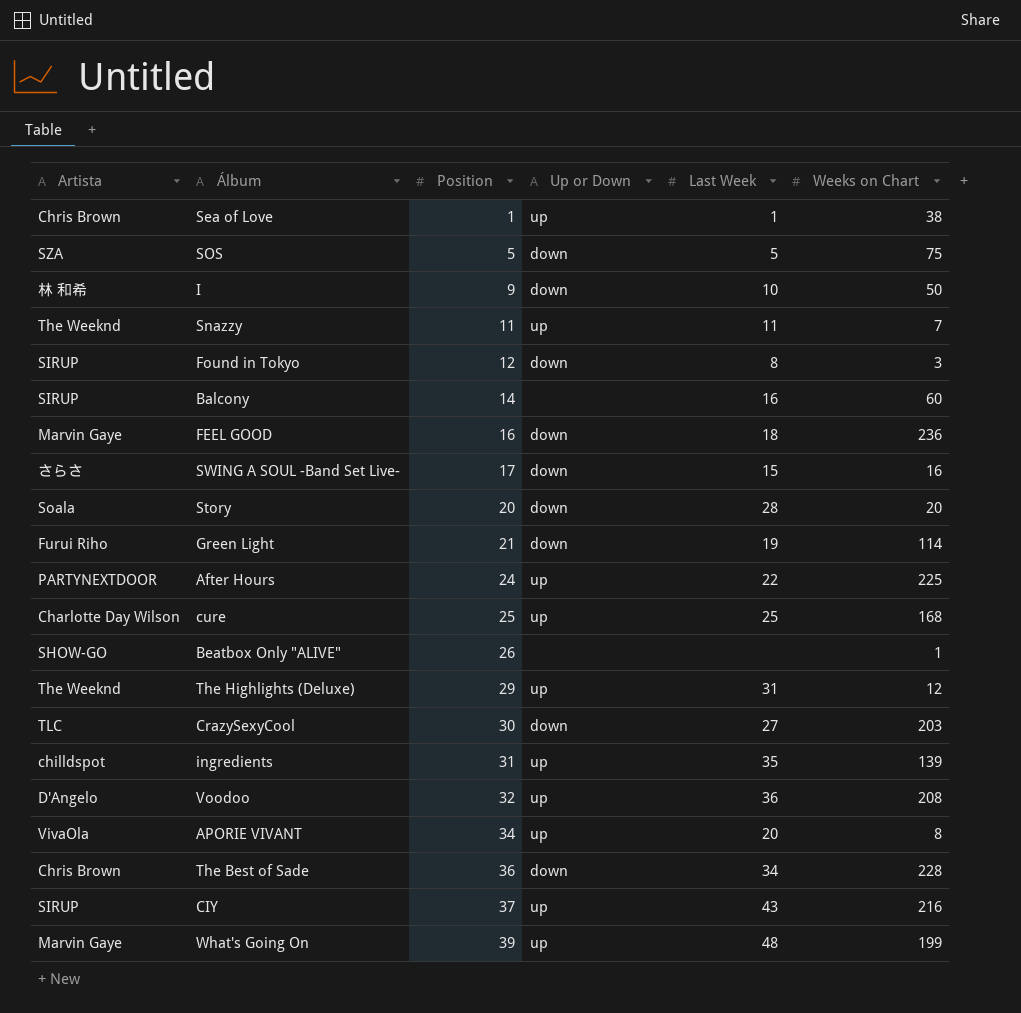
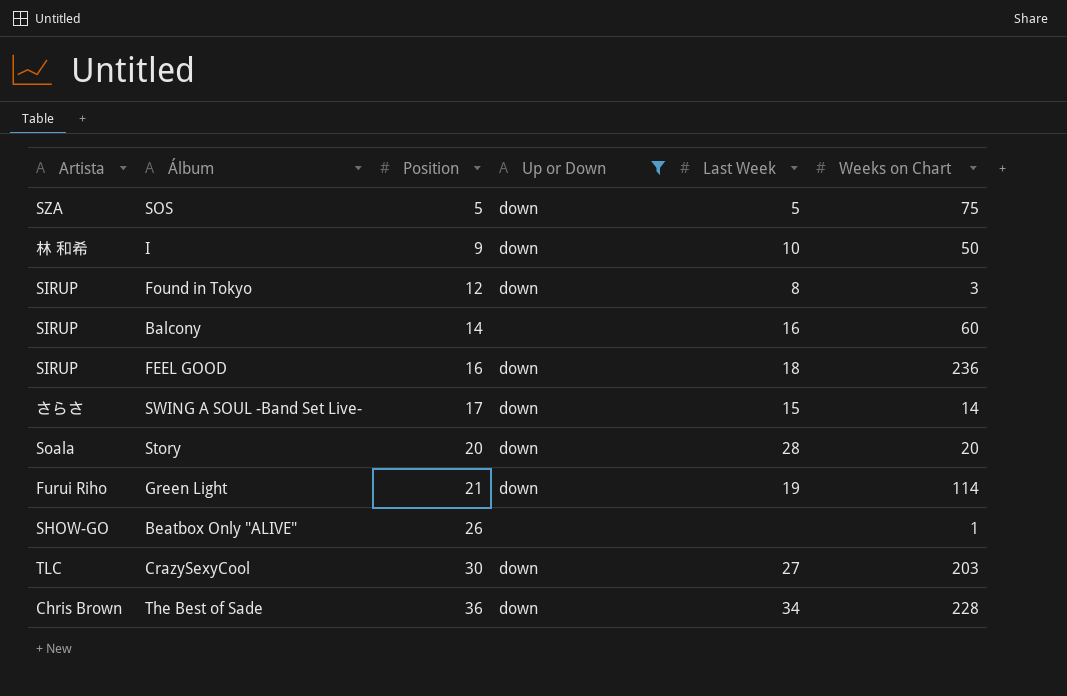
filter: none -> Up or Down != up
FEEL GOOD | Artista: Marvin Gaye -> SIRUP
SWING A SOUL -Band Set Live- | Weeks on Chart: 16 -> 14

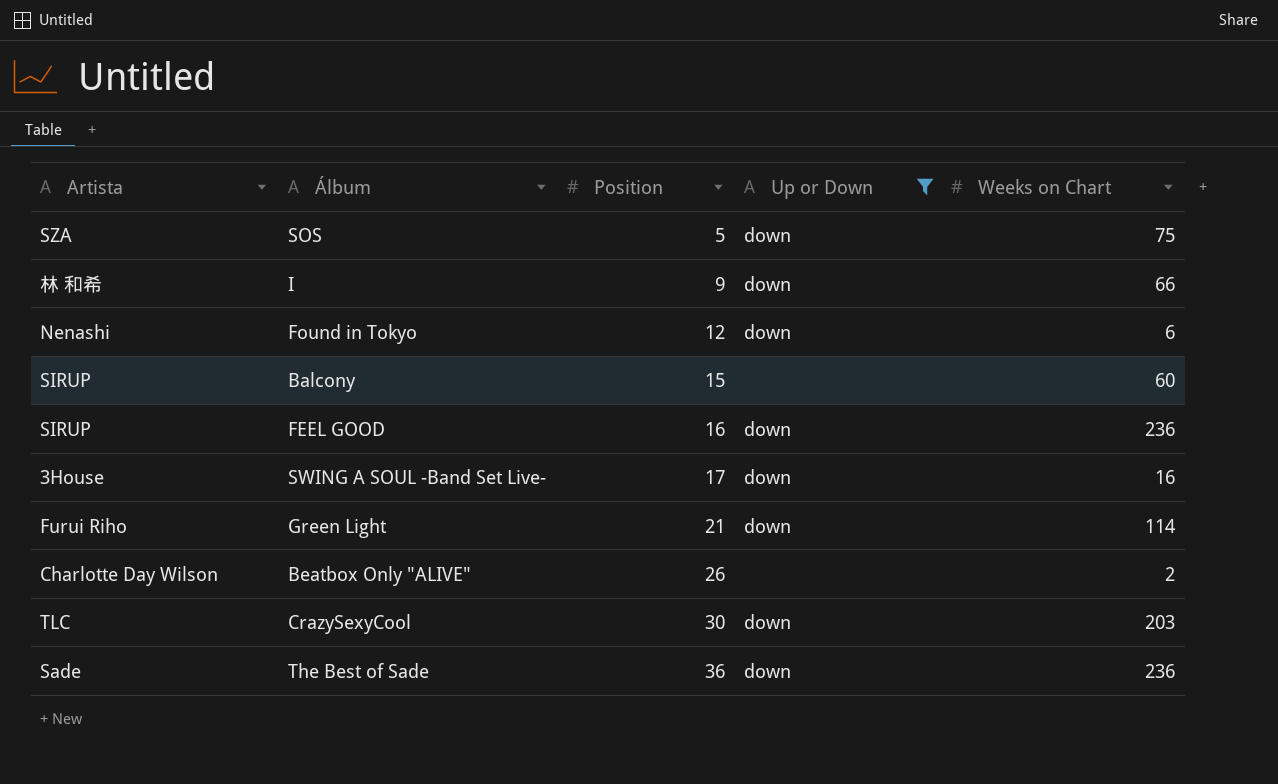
column Last Week | position: 5 -> none
row Story: Soala | 20 | down | 28 | 20 -> none
I | Weeks on Chart: 50 -> 66
Found in Tokyo | Artista: SIRUP -> Nenashi
Found in Tokyo | Weeks on Chart: 3 -> 6
Balcony | Position: 14 -> 15
SWING A SOUL -Band Set Live- | Artista: さらさ -> 3House
SWING A SOUL -Band Set Live- | Weeks on Chart: 14 -> 16
Beatbox Only "ALIVE" | Artista: SHOW-GO -> Charlotte Day Wilson
Beatbox Only "ALIVE" | Weeks on Chart: 1 -> 2
The Best of Sade | Artista: Chris Brown -> Sade
The Best of Sade | Weeks on Chart: 228 -> 236

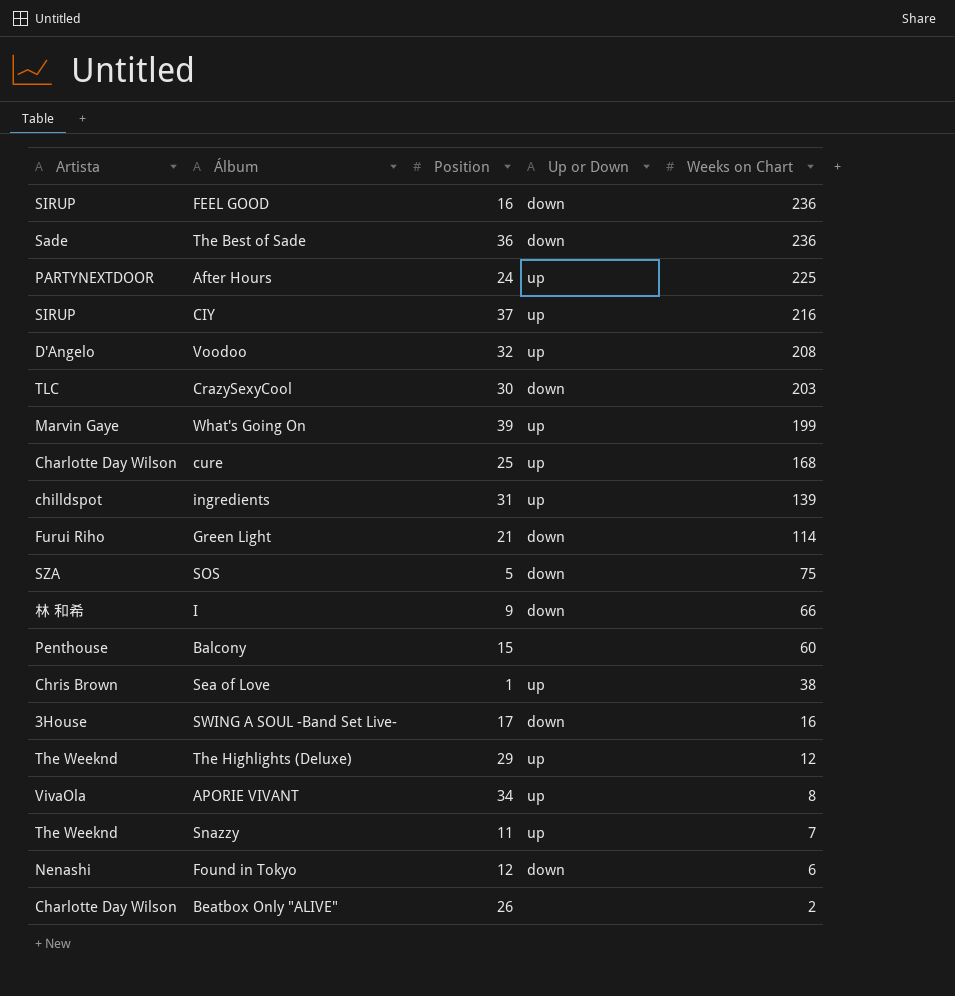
filter: Up or Down != up -> none
row order: Position ascending -> Weeks on Chart descending
Balcony | Artista: SIRUP -> Penthouse

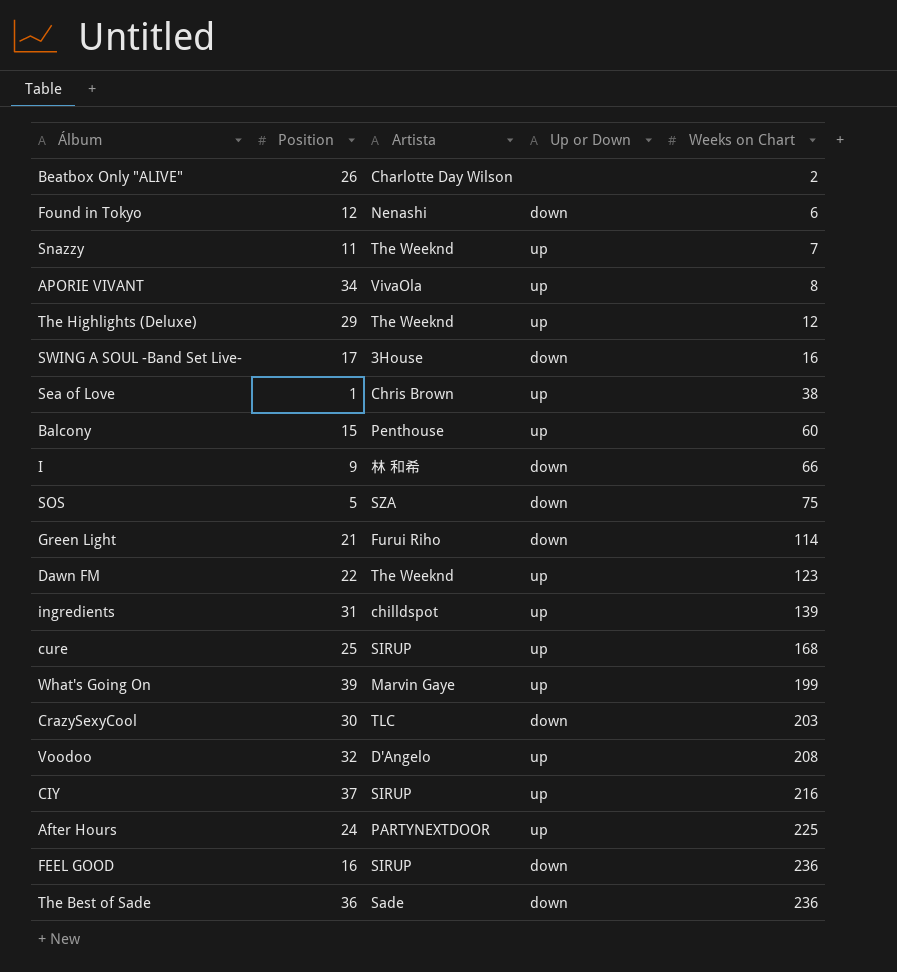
row order: Weeks on Chart descending -> Weeks on Chart ascending
column Artista | position: 1 -> 3
Balcony | Up or Down: none -> up
row Dawn FM: none -> 22 | The Weeknd | up | 123
cure | Artista: Charlotte Day Wilson -> SIRUP

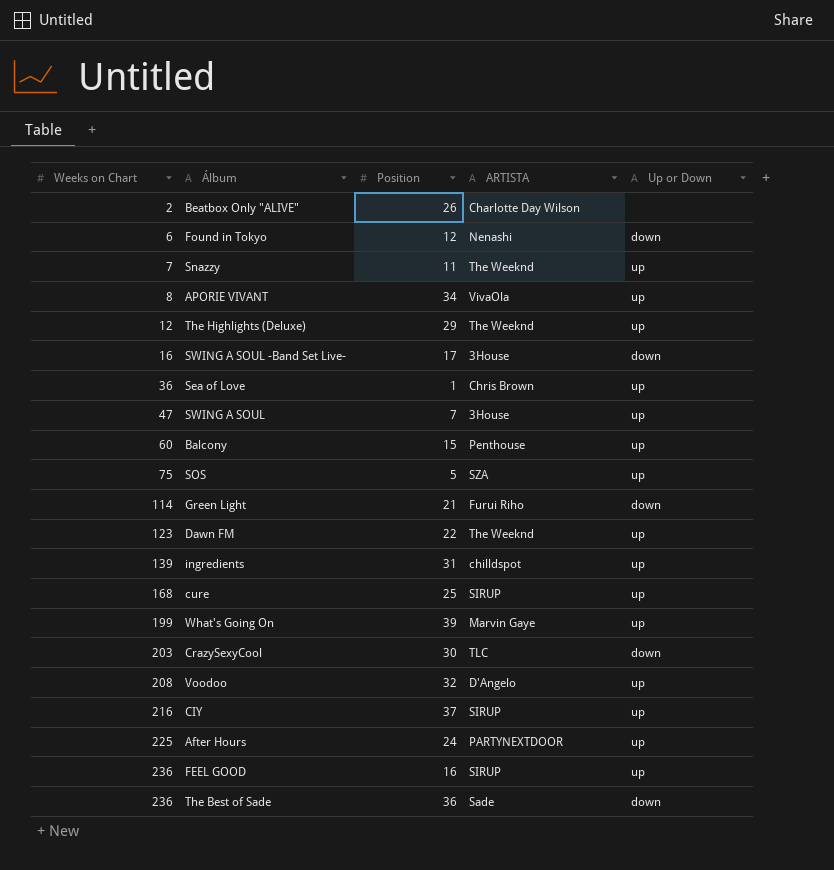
column Weeks on Chart | position: 5 -> 1
column name: Artista -> ARTISTA
row I: 9 | 林 和希 | down | 66 -> none
Sea of Love | Weeks on Chart: 38 -> 36
row SWING A SOUL: none -> 47 | 7 | 3House | up
SOS | Up or Down: down -> up
FEEL GOOD | Up or Down: down -> up

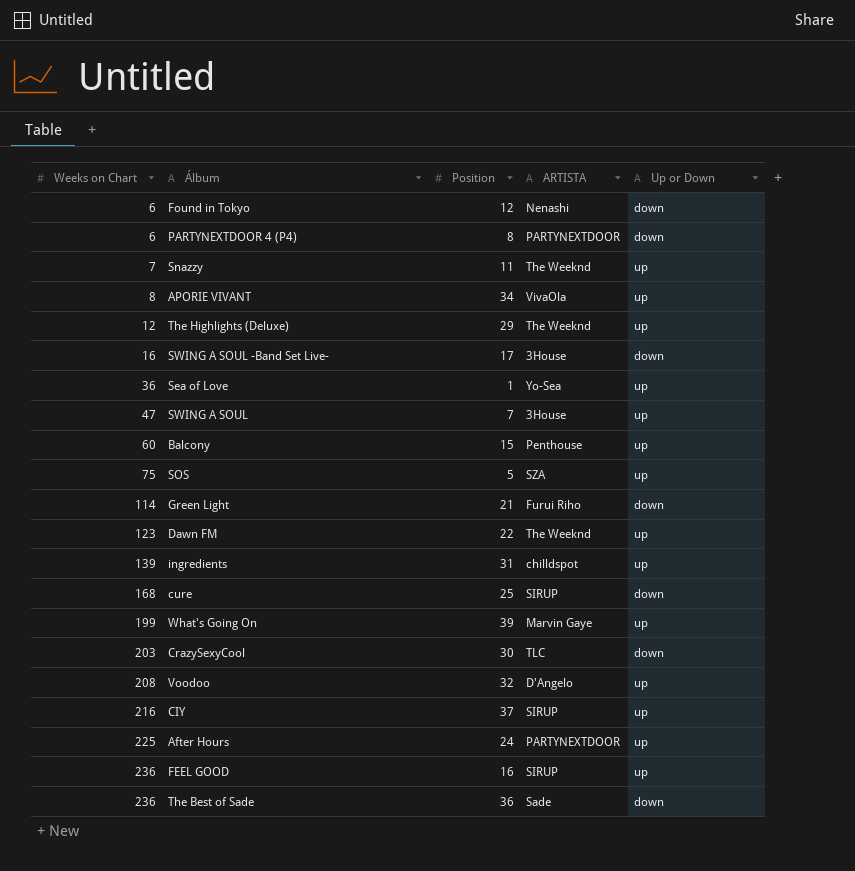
row Beatbox Only "ALIVE": 2 | 26 | Charlotte Day Wilson | none -> none
row PARTYNEXTDOOR 4 (P4): none -> 6 | 8 | PARTYNEXTDOOR | down
Sea of Love | ARTISTA: Chris Brown -> Yo-Sea
cure | Up or Down: up -> down

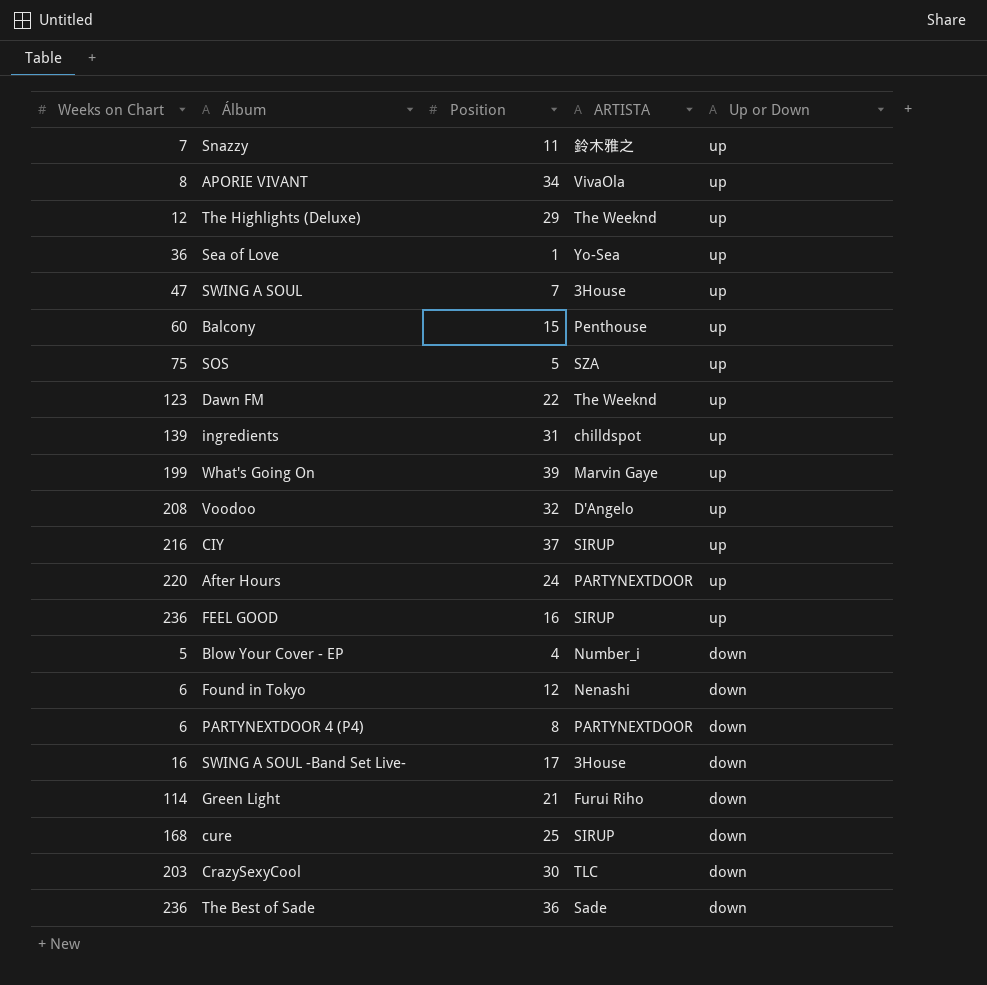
row order: Weeks on Chart ascending -> Up or Down descending
Snazzy | ARTISTA: The Weeknd -> 鈴木雅之
After Hours | Weeks on Chart: 225 -> 220
row Blow Your Cover - EP: none -> 5 | 4 | Number_i | down

